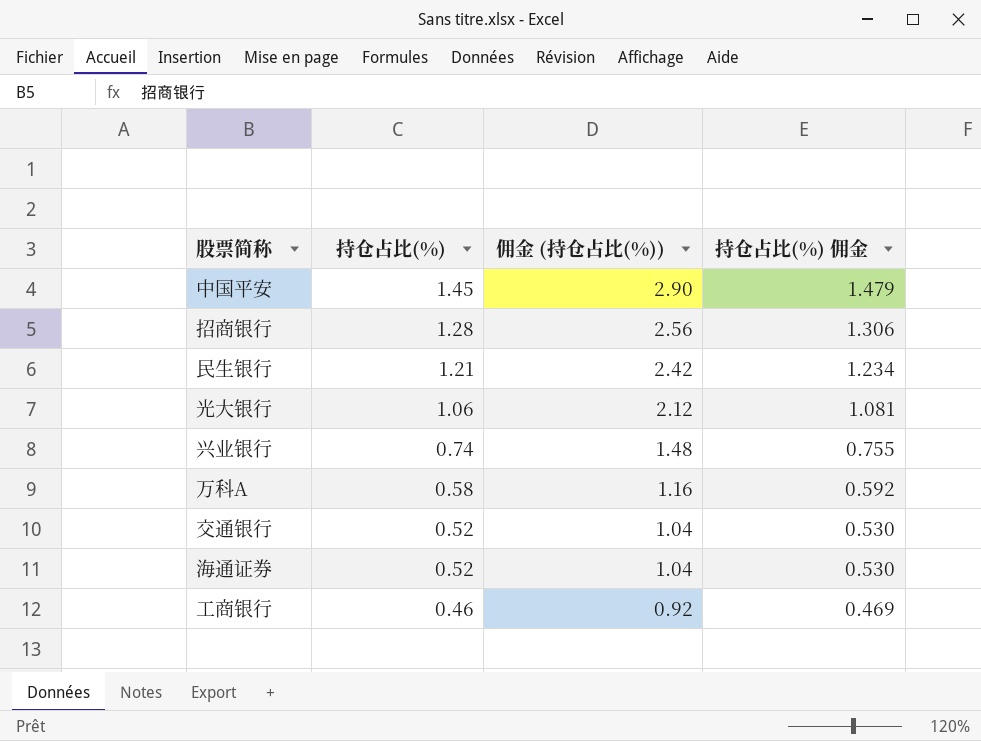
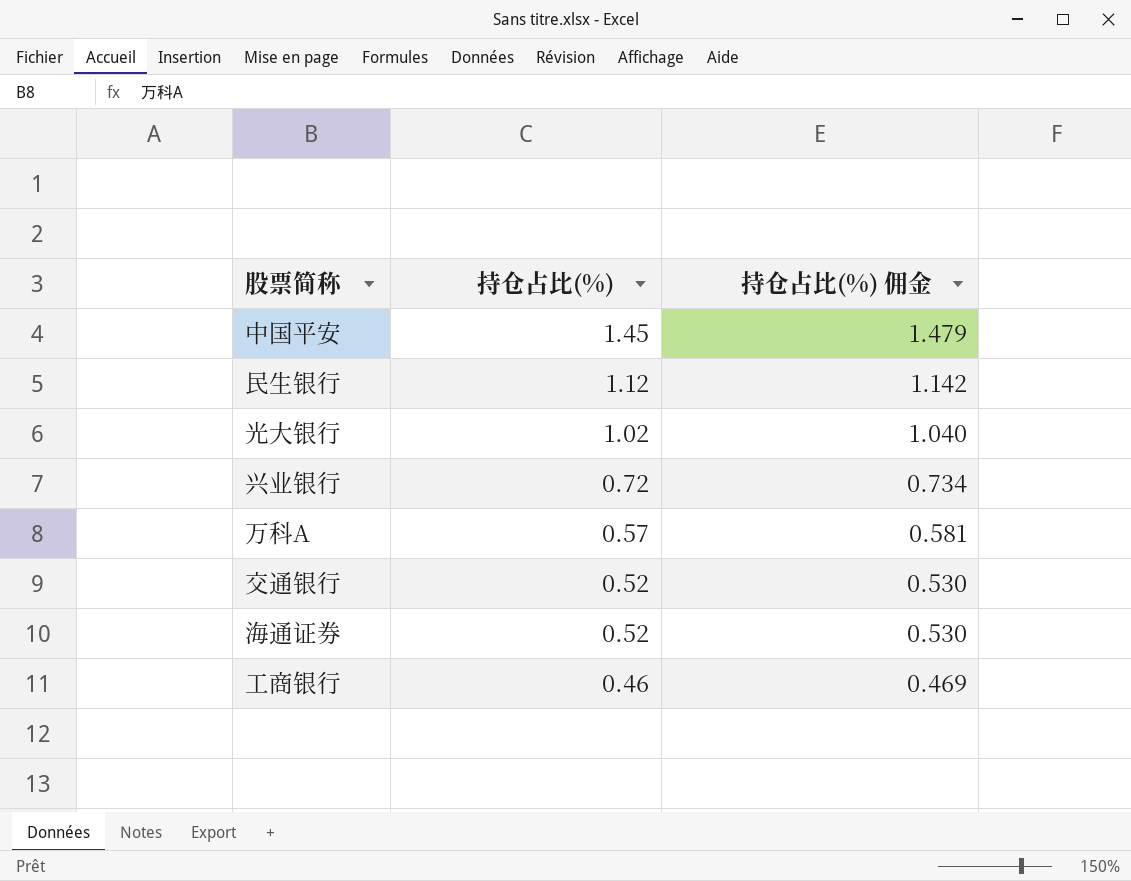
column 佣金 (持仓占比(%)) | formula: [持仓占比(%)] * 2 -> none
row 招商银行: 1.28 | 2.56 | 1.306 -> none
民生银行 | 持仓占比(%): 1.21 -> 1.12
民生银行 | 持仓占比(%) 佣金: 1.234 -> 1.142
光大银行 | 持仓占比(%): 1.06 -> 1.02
光大银行 | 持仓占比(%) 佣金: 1.081 -> 1.040
兴业银行 | 持仓占比(%): 0.74 -> 0.72
兴业银行 | 持仓占比(%) 佣金: 0.755 -> 0.734
万科A | 持仓占比(%): 0.58 -> 0.57
万科A | 持仓占比(%) 佣金: 0.592 -> 0.581

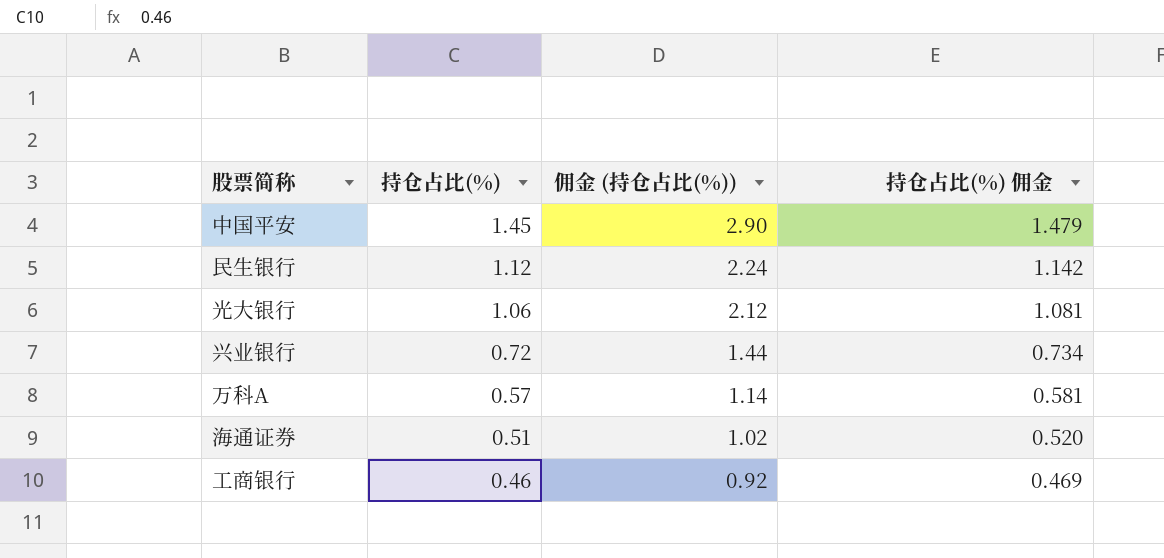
column 佣金 (持仓占比(%)) | formula: none -> [持仓占比(%)] * 2
row 交通银行: 0.52 | 0.530 -> none
光大银行 | 持仓占比(%): 1.02 -> 1.06
光大银行 | 持仓占比(%) 佣金: 1.040 -> 1.081
海通证券 | 持仓占比(%): 0.52 -> 0.51
海通证券 | 持仓占比(%) 佣金: 0.530 -> 0.520

